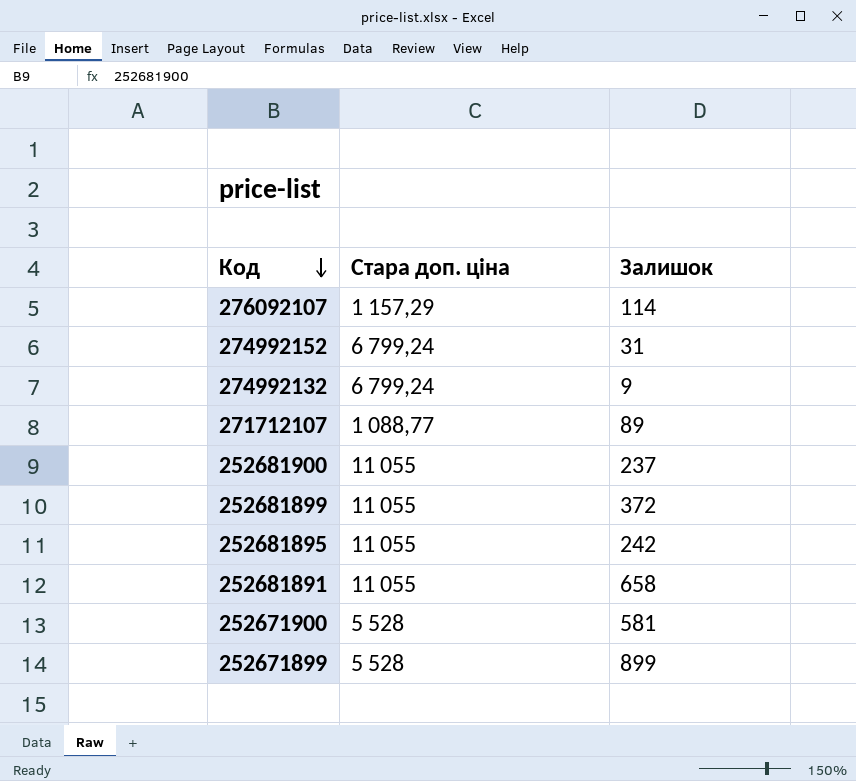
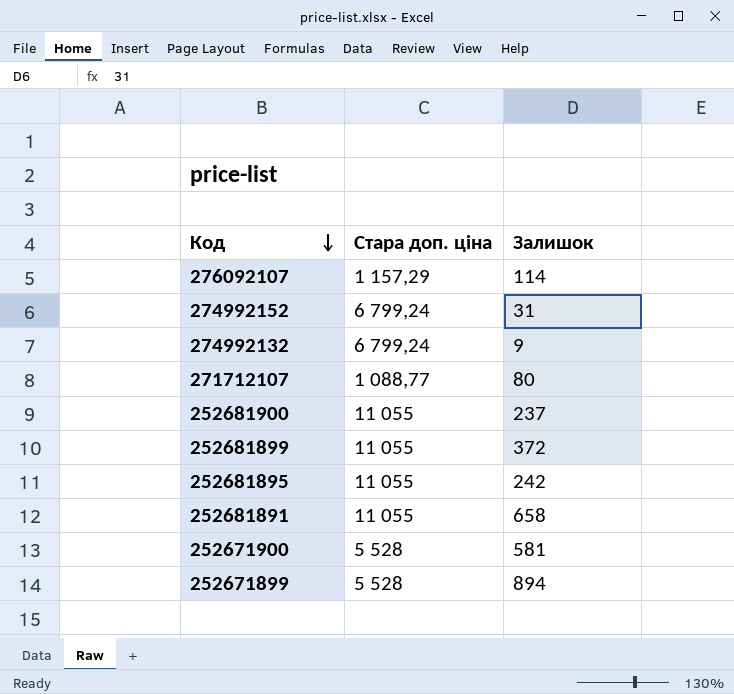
271712107 | Залишок: 89 -> 80
252671899 | Залишок: 899 -> 894

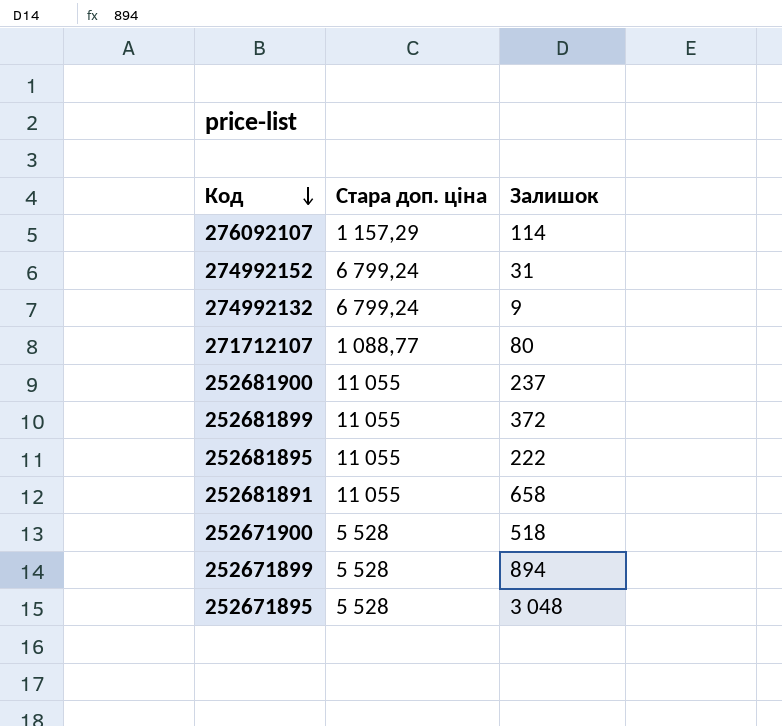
252681895 | Залишок: 242 -> 222
252671900 | Залишок: 581 -> 518
row 252671895: none -> 5 528 | 3 048

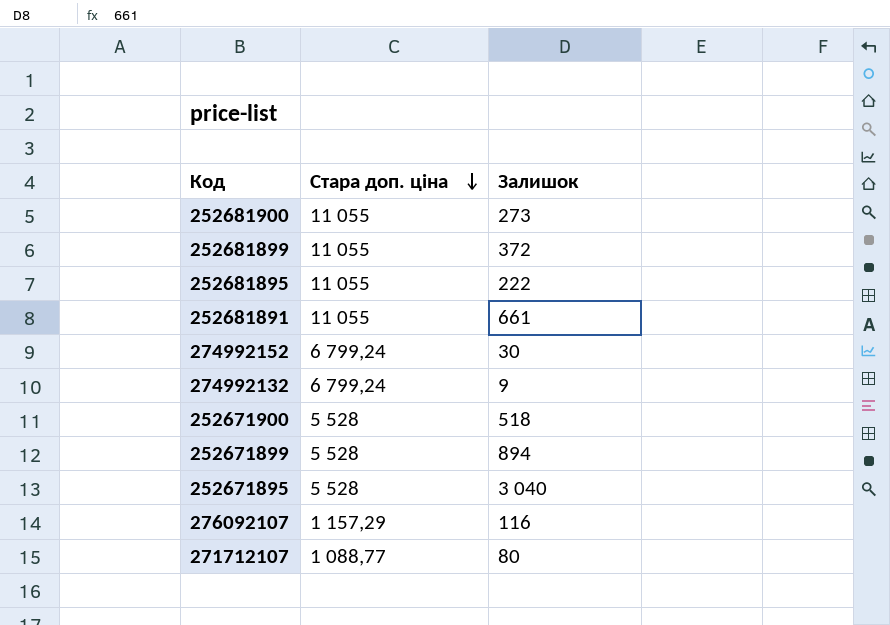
row order: Код descending -> Стара доп. ціна descending
252681900 | Залишок: 237 -> 273
252681891 | Залишок: 658 -> 661
274992152 | Залишок: 31 -> 30
252671895 | Залишок: 3 048 -> 3 040
276092107 | Залишок: 114 -> 116

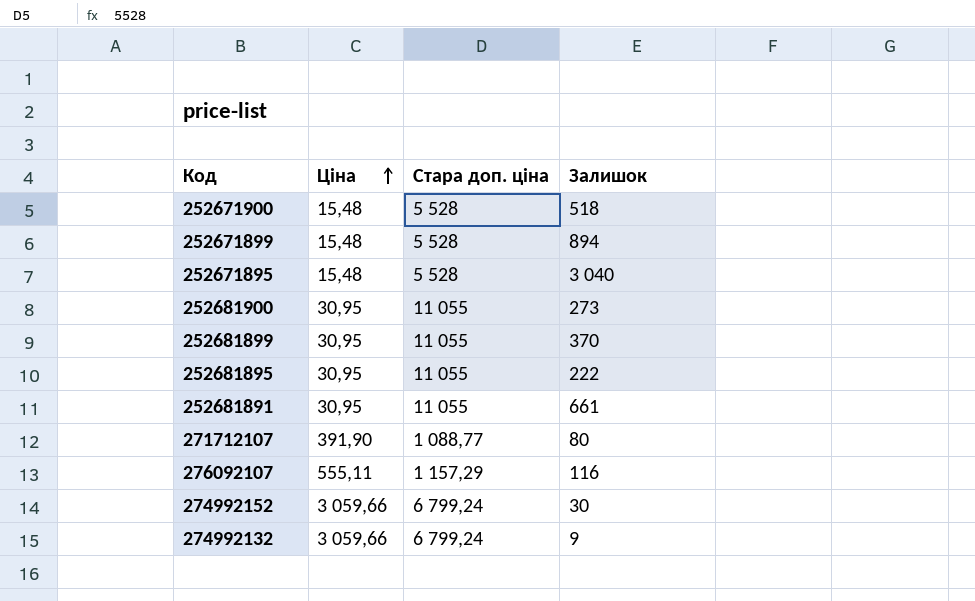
row order: Стара доп. ціна descending -> Ціна ascending
column Ціна | position: none -> 2
252681899 | Залишок: 372 -> 370

